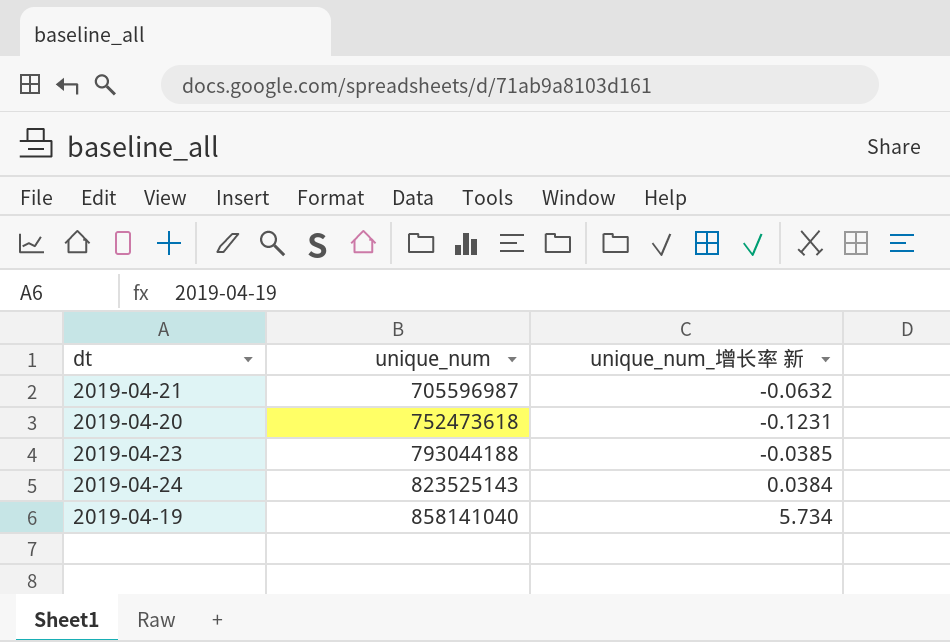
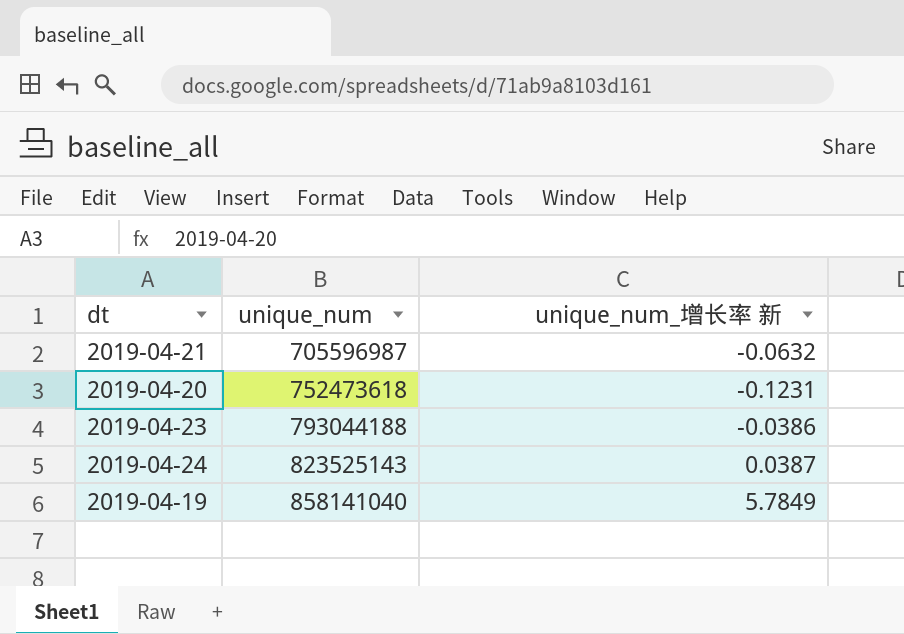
2019-04-23 | unique_num_增长率 新: -0.0385 -> -0.0386
2019-04-24 | unique_num_增长率 新: 0.0384 -> 0.0387
2019-04-19 | unique_num_增长率 新: 5.734 -> 5.7849

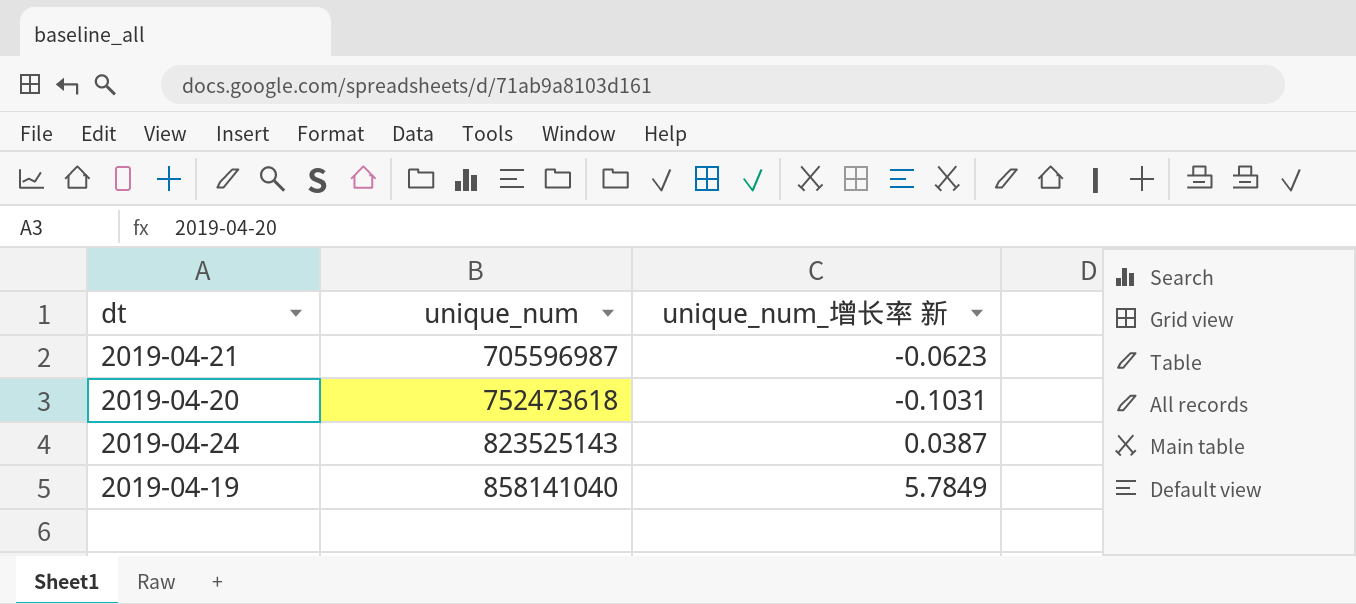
row 2019-04-23: 793044188 | -0.0386 -> none
2019-04-21 | unique_num_增长率 新: -0.0632 -> -0.0623
2019-04-20 | unique_num_增长率 新: -0.1231 -> -0.1031

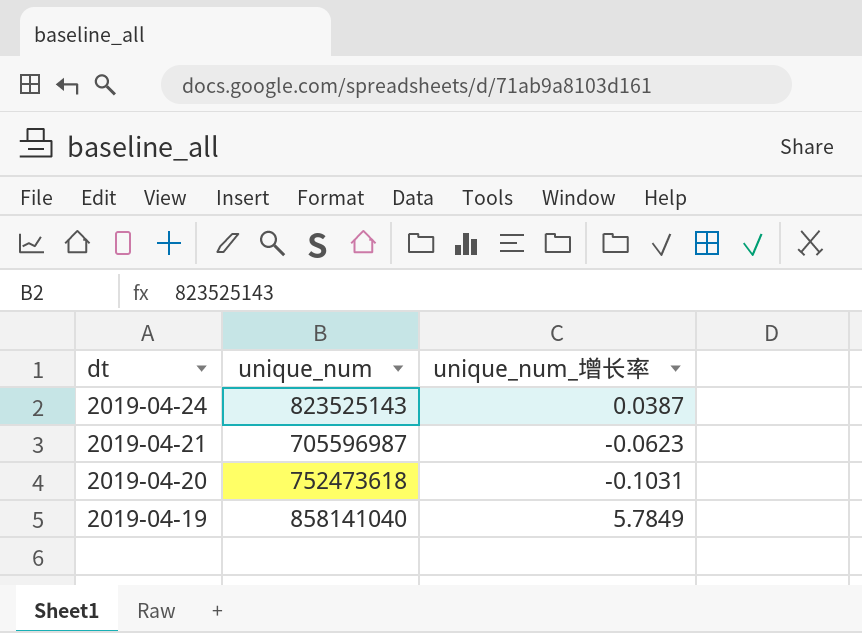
row order: unique_num ascending -> dt descending
column name: unique_num_增长率 新 -> unique_num_增长率

